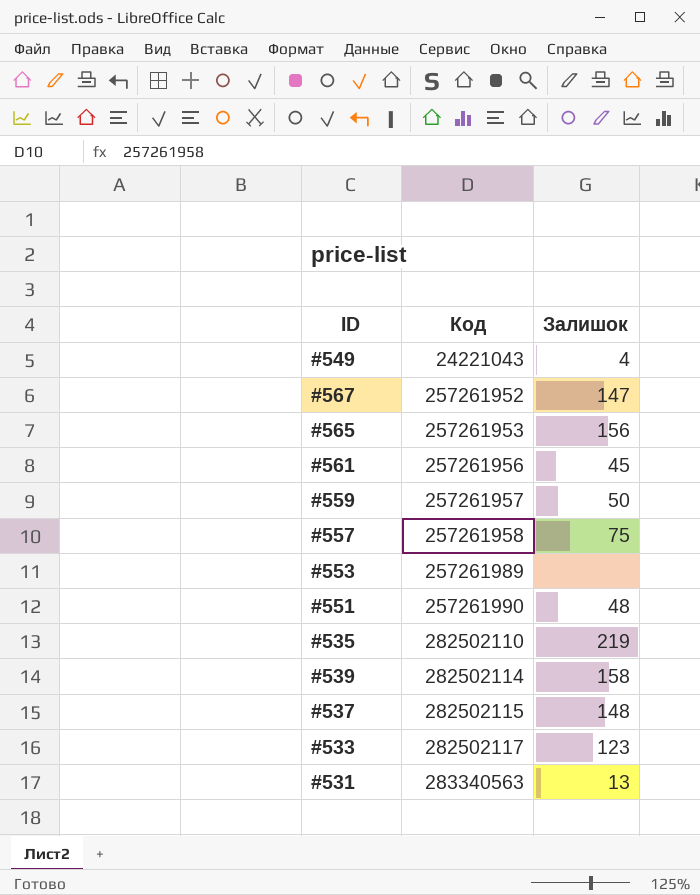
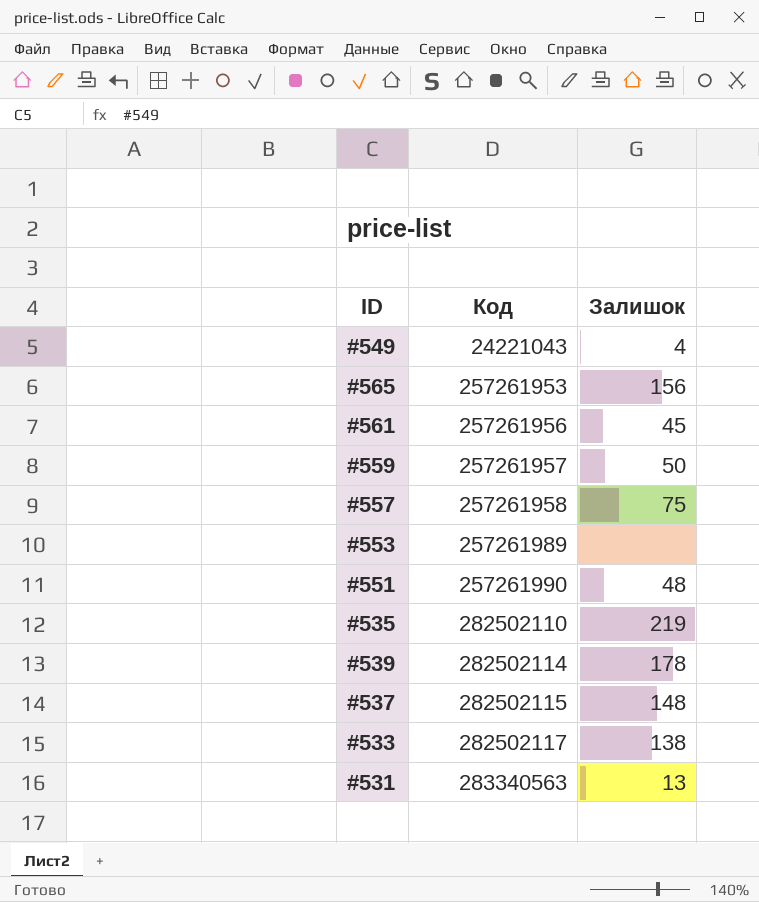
row #567: 257261952 | 147 -> none
#539 | Залишок: 158 -> 178
#533 | Залишок: 123 -> 138

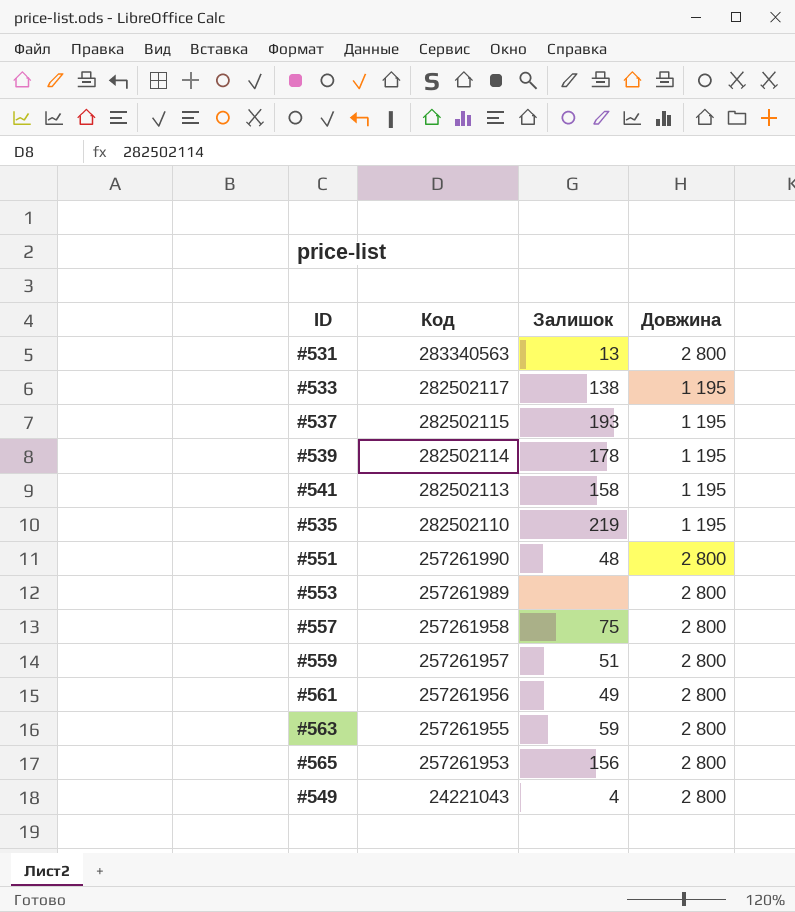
row order: Код ascending -> Код descending
column Довжина | position: none -> 4
#537 | Залишок: 148 -> 193
row #541: none -> 282502113 | 158 | 1 195
#559 | Залишок: 50 -> 51
#561 | Залишок: 45 -> 49
row #563: none -> 257261955 | 59 | 2 800

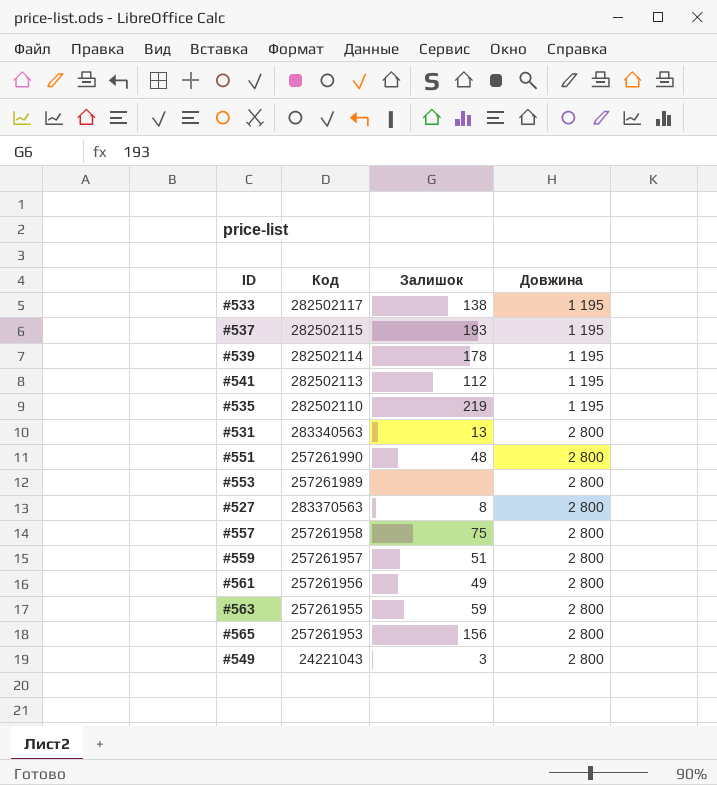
row order: Код descending -> Довжина ascending
#541 | Залишок: 158 -> 112
row #527: none -> 283370563 | 8 | 2 800
#549 | Залишок: 4 -> 3

